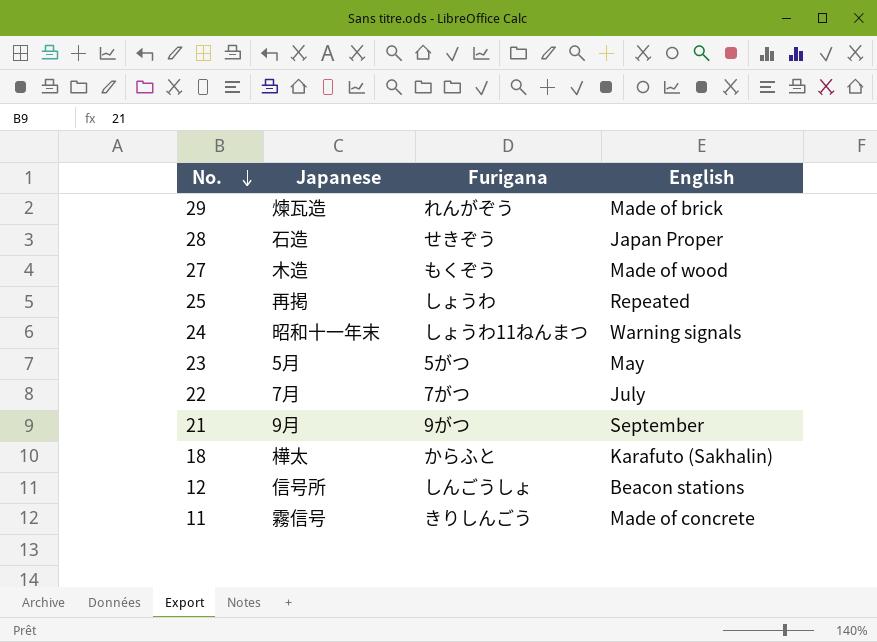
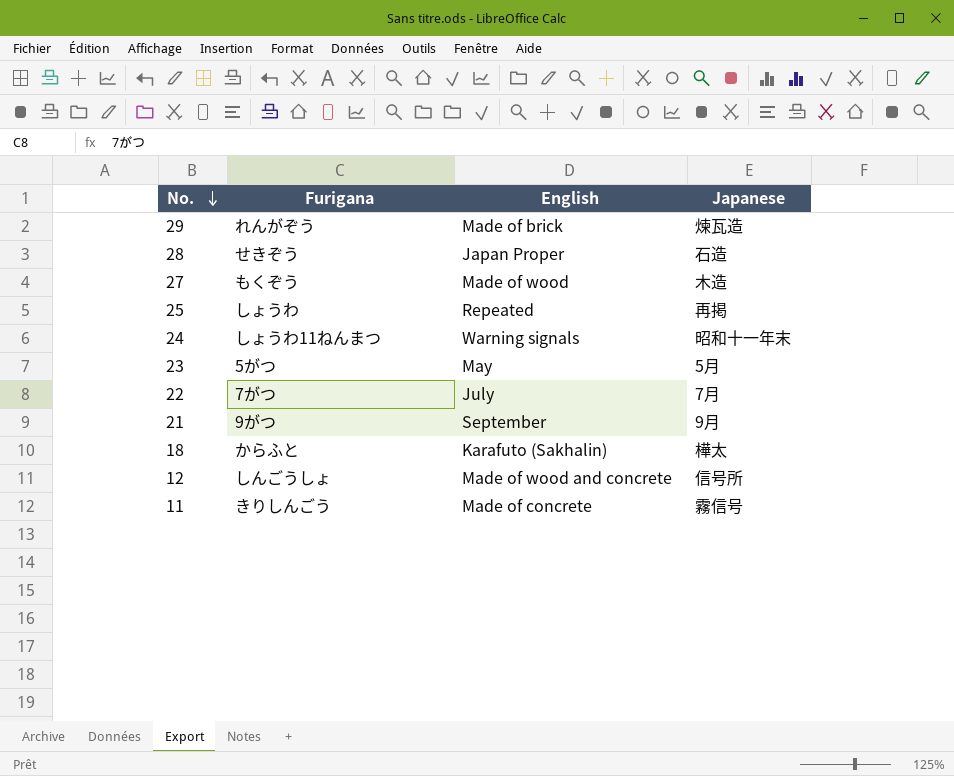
column Japanese | position: 2 -> 4
12 | English: Beacon stations -> Made of wood and concrete

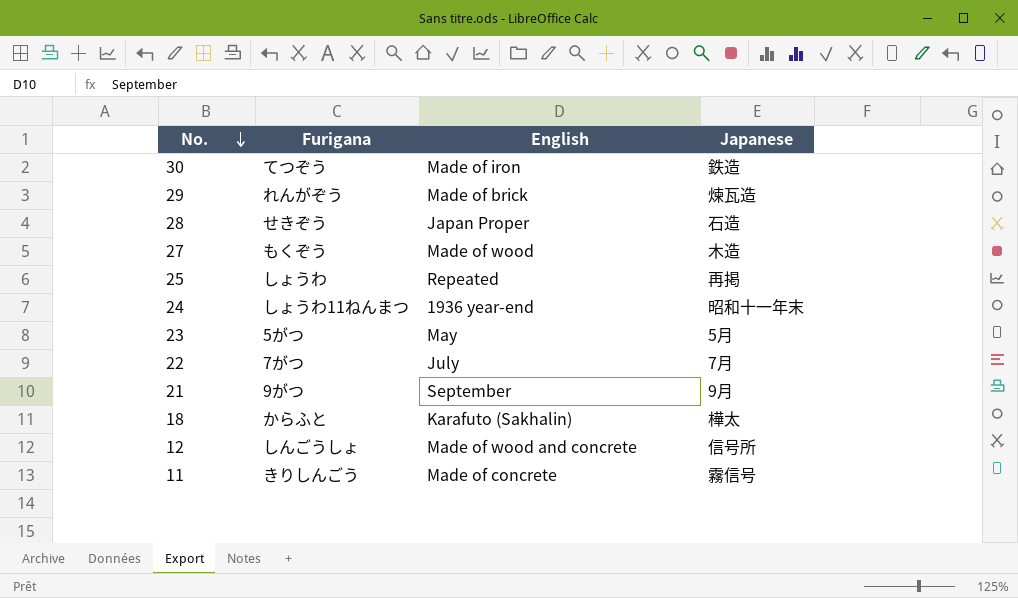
row 30: none -> てつぞう | Made of iron | 鉄造
24 | English: Warning signals -> 1936 year-end

